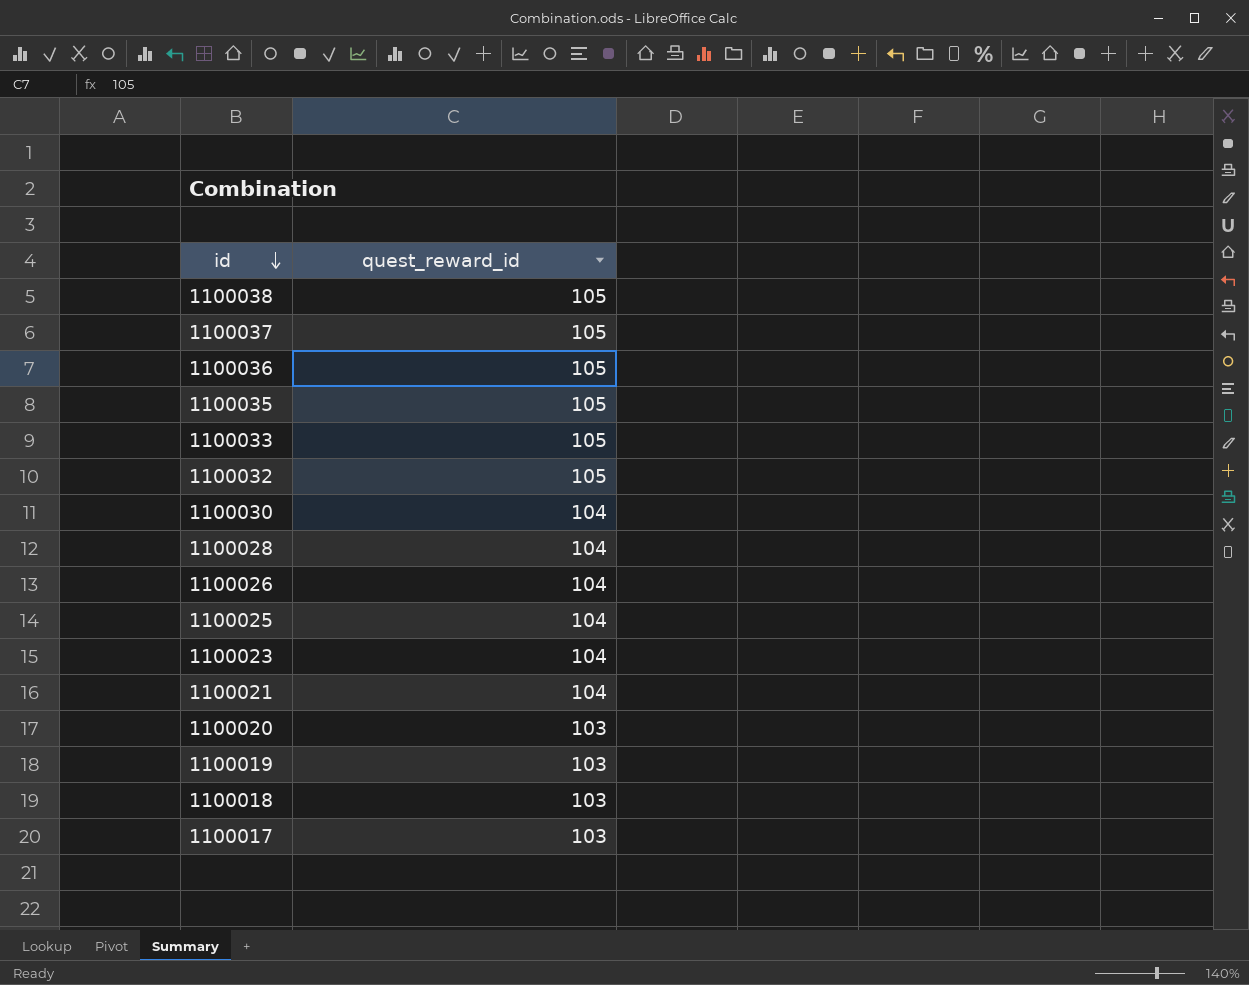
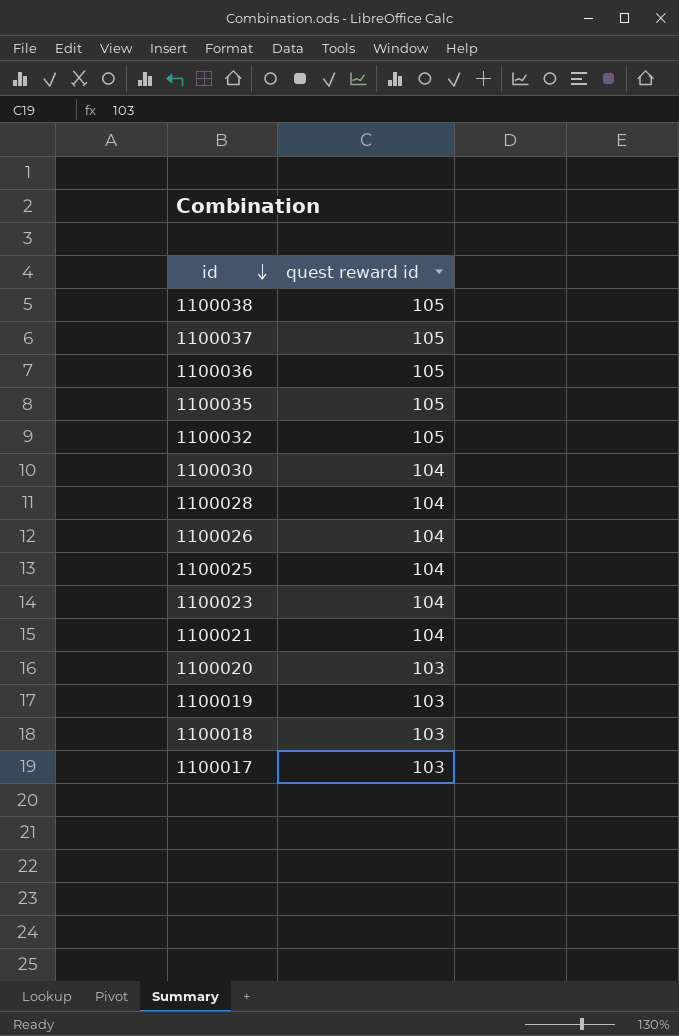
column name: quest_reward_id -> quest reward id
row 1100033: 105 -> none

